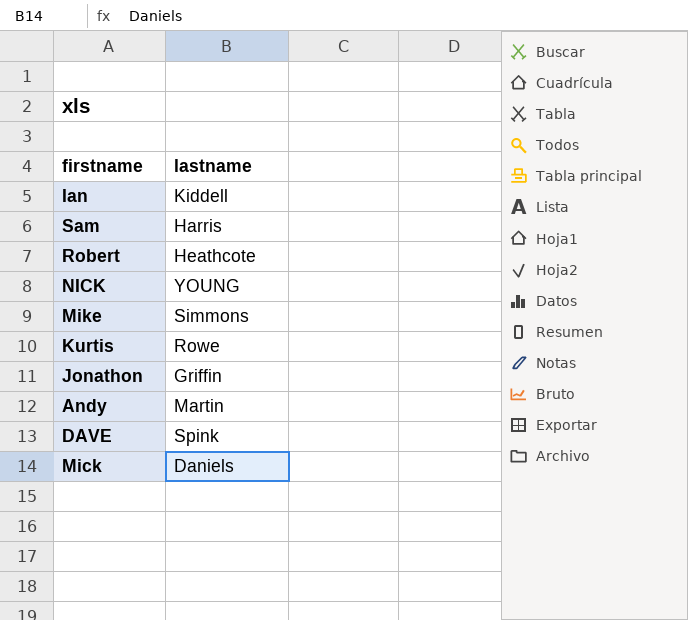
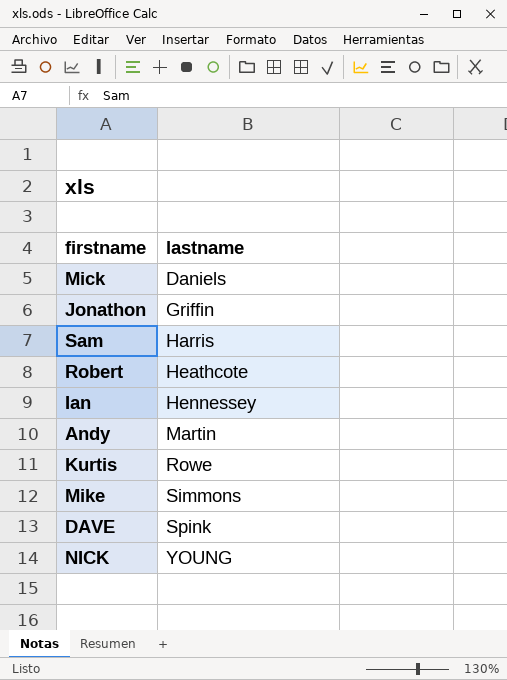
row order: none -> lastname ascending
Ian | lastname: Kiddell -> Hennessey

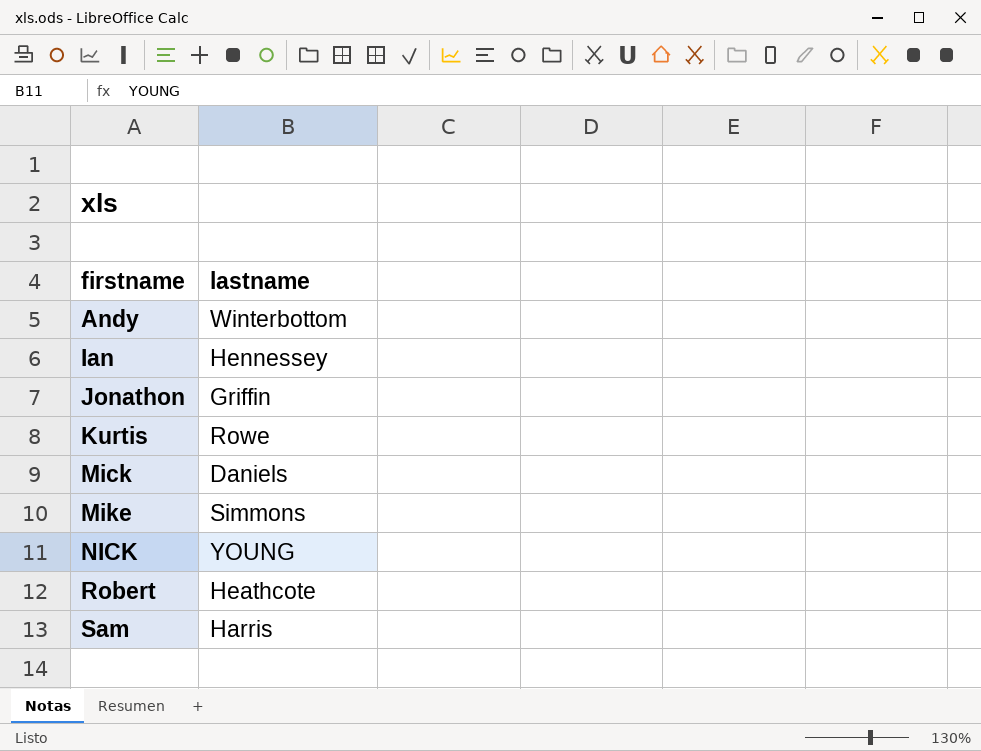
row order: lastname ascending -> firstname ascending
row DAVE: Spink -> none
Andy | lastname: Martin -> Winterbottom

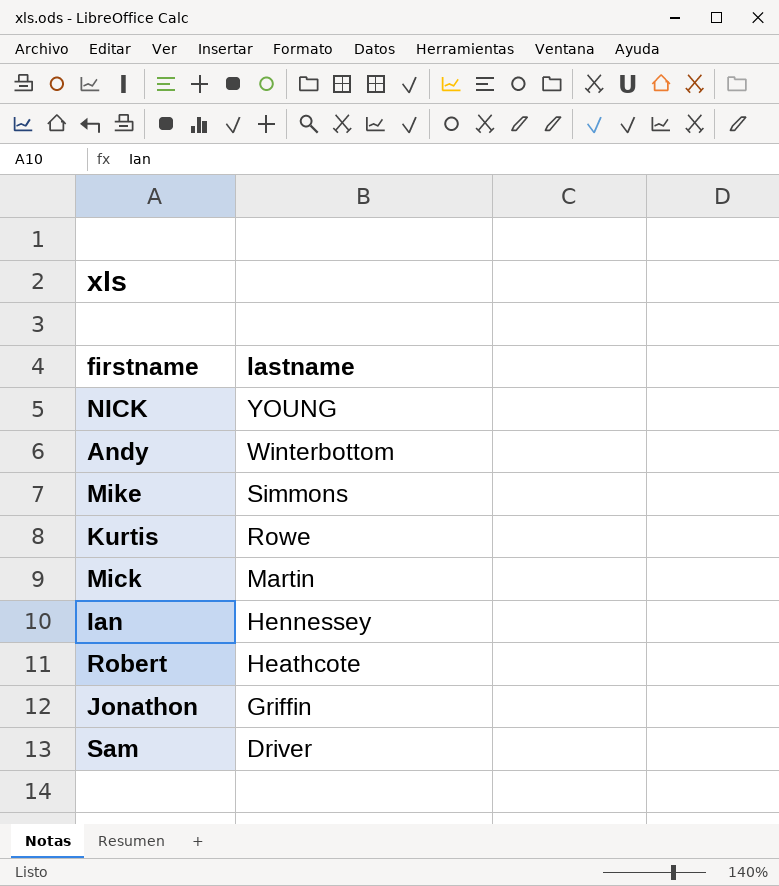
row order: firstname ascending -> lastname descending
Mick | lastname: Daniels -> Martin
Sam | lastname: Harris -> Driver

